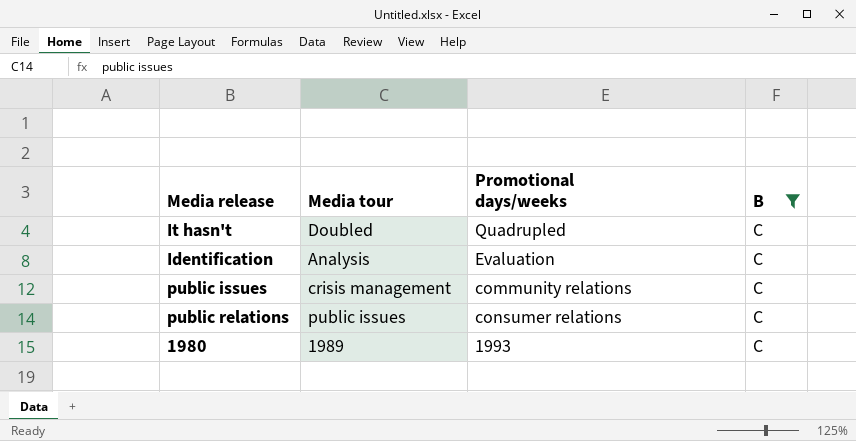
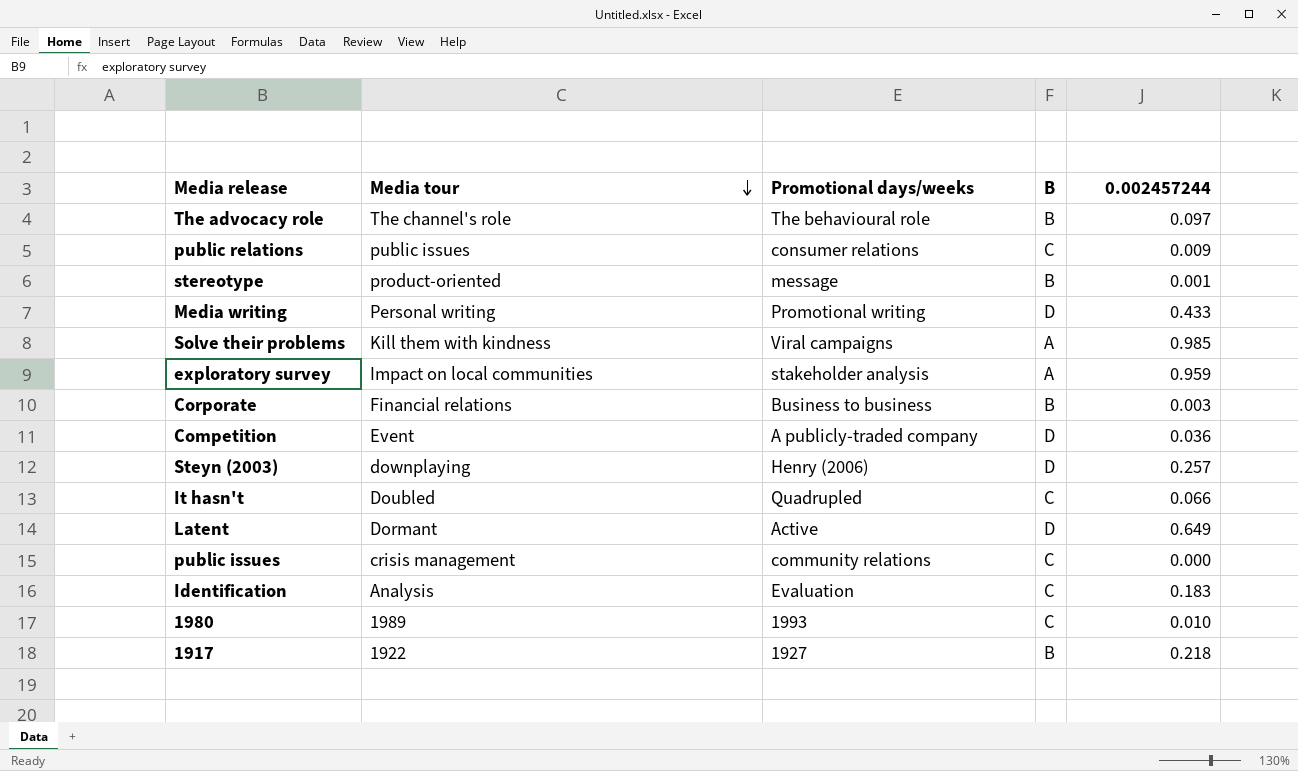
filter: B = C -> none
row order: none -> Media tour descending
column 0.002457244 | position: none -> 5

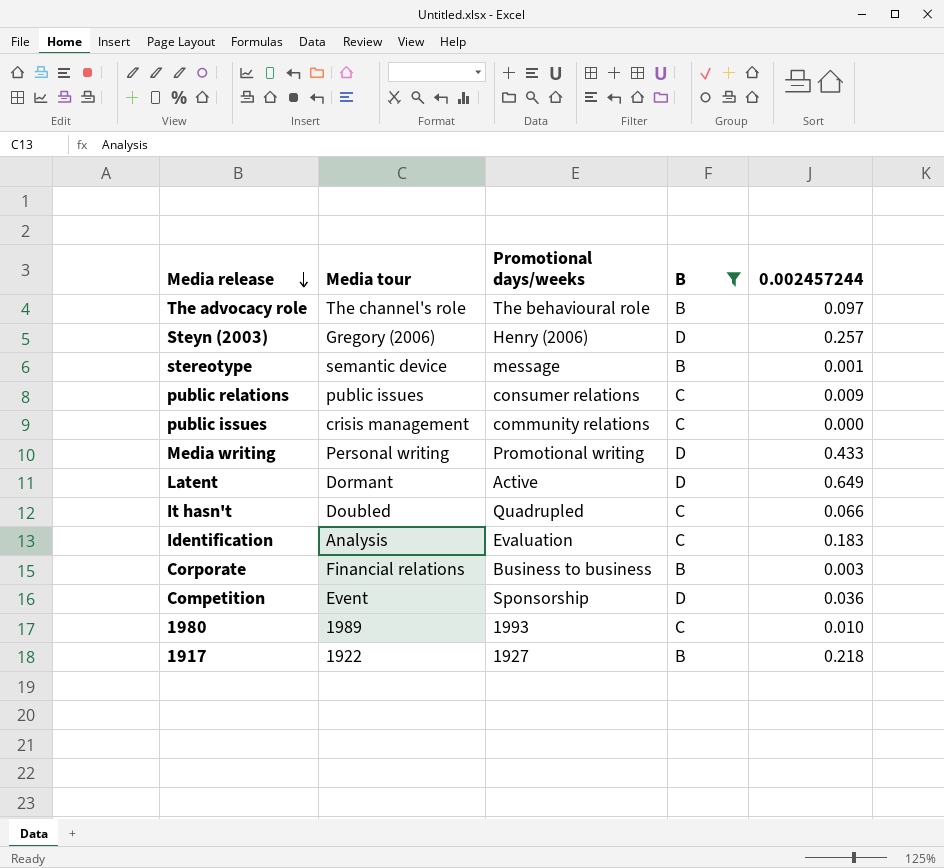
filter: none -> B != A
row order: Media tour descending -> Media release descending
Steyn (2003) | Media tour: downplaying -> Gregory (2006)
stereotype | Media tour: product-oriented -> semantic device
Competition | Promotional days/weeks: A publicly-traded company -> Sponsorship

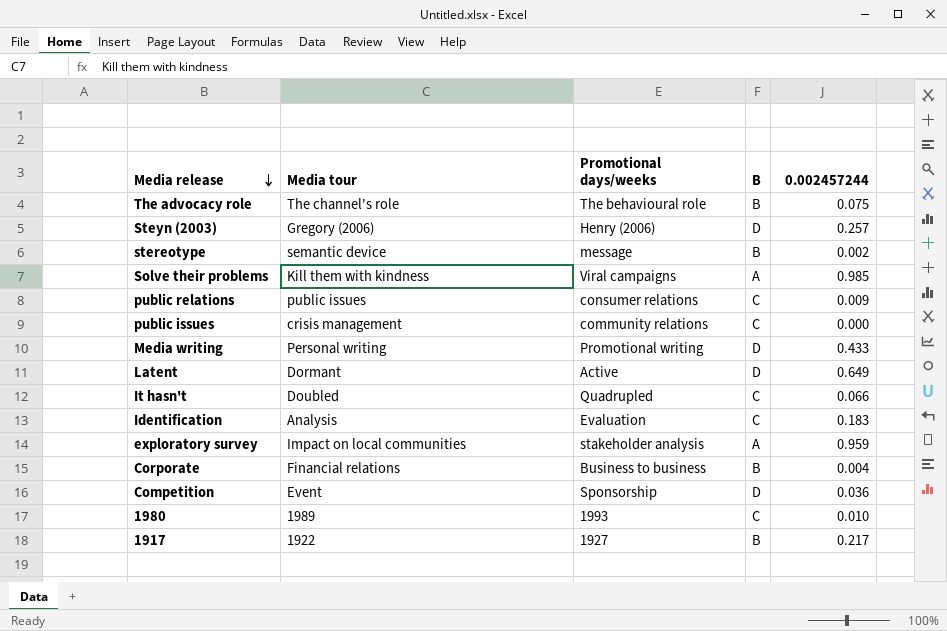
filter: B != A -> none
The advocacy role | 0.002457244: 0.097 -> 0.075
stereotype | 0.002457244: 0.001 -> 0.002
Corporate | 0.002457244: 0.003 -> 0.004
1917 | 0.002457244: 0.218 -> 0.217

